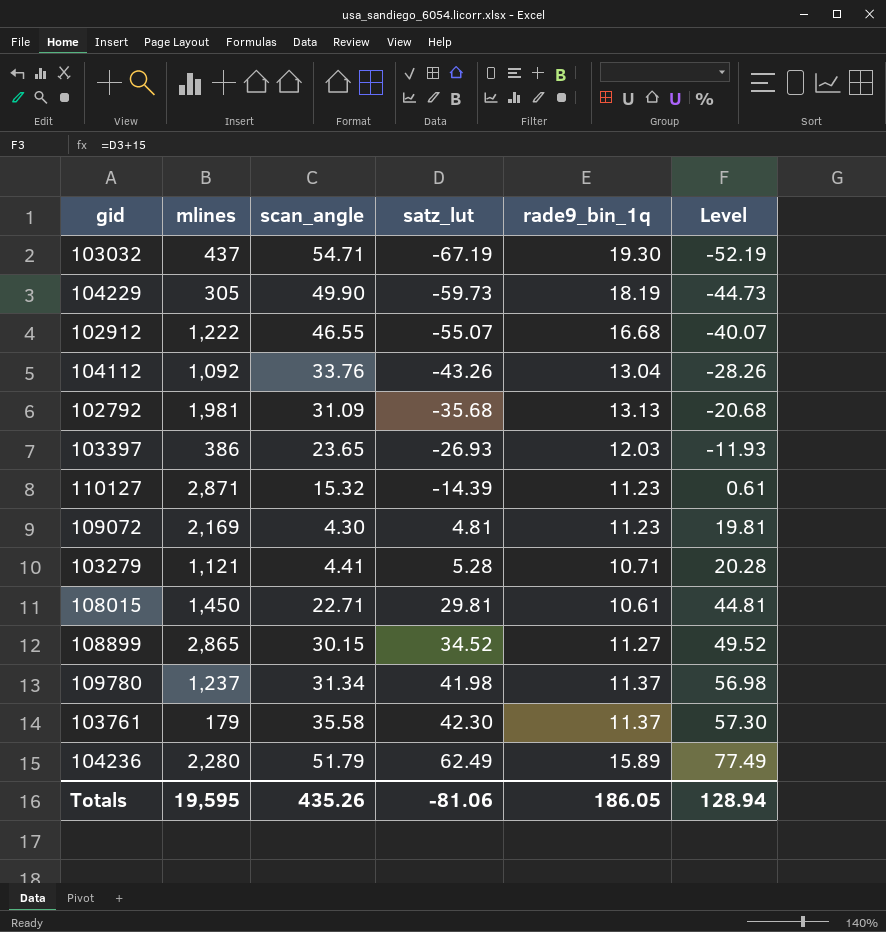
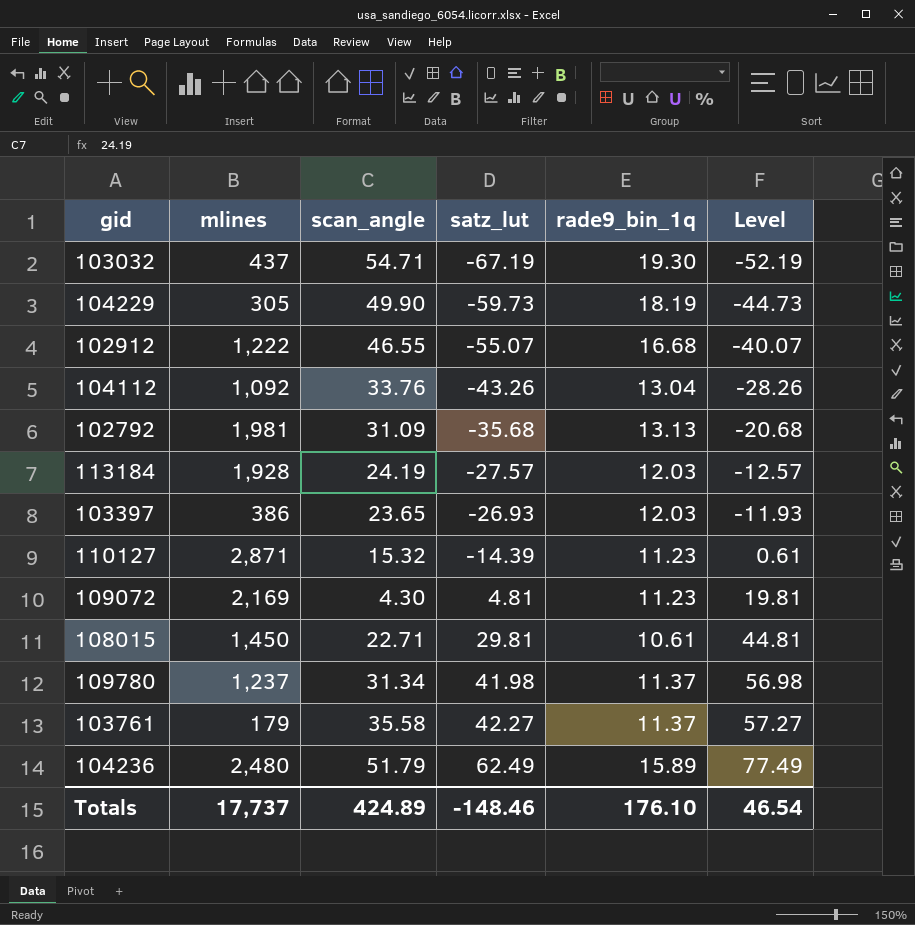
row 103279: 1,121 | 4.41 | 5.28 | 10.71 | 20.28 -> none
row 108899: 2,865 | 30.15 | 34.52 | 11.27 | 49.52 -> none
row 113184: none -> 1,928 | 24.19 | -27.57 | 12.03 | -12.57
103761 | satz_lut: 42.30 -> 42.27
103761 | Level: 57.30 -> 57.27
104236 | mlines: 2,280 -> 2,480
Totals | mlines: 19,595 -> 17,737
Totals | scan_angle: 435.26 -> 424.89
Totals | satz_lut: -81.06 -> -148.46
Totals | rade9_bin_1q: 186.05 -> 176.10
Totals | Level: 128.94 -> 46.54

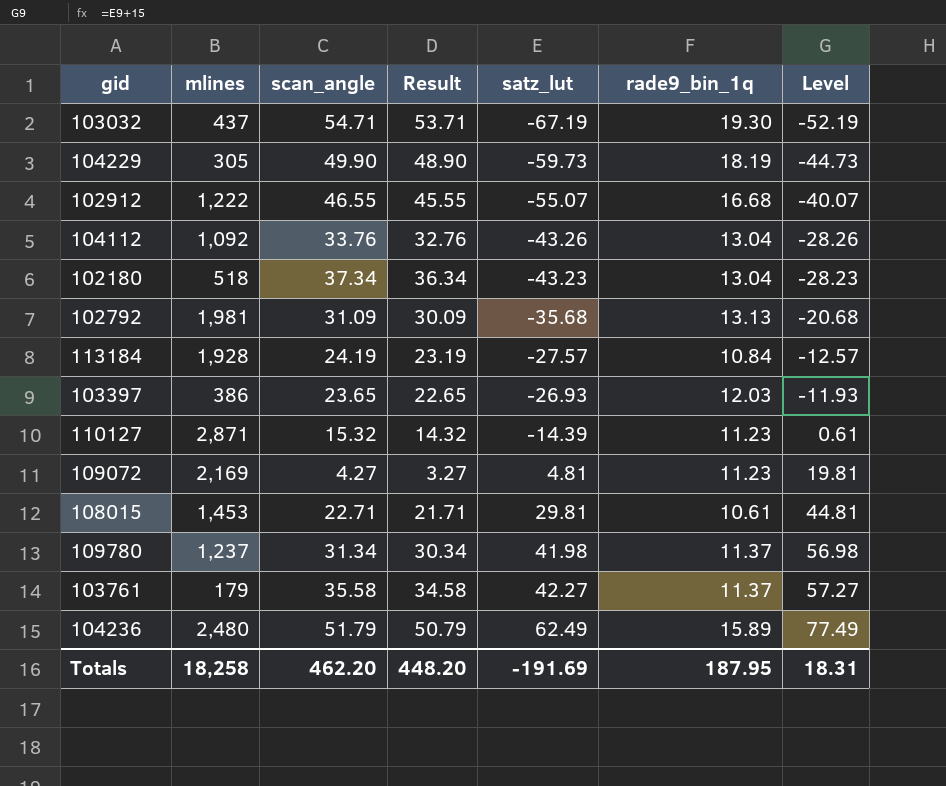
column Result | formula: none -> [scan_angle] - 1
row 102180: none -> 518 | 37.34 | 36.34 | -43.23 | 13.04 | -28.23
113184 | rade9_bin_1q: 12.03 -> 10.84
109072 | scan_angle: 4.30 -> 4.27
108015 | mlines: 1,450 -> 1,453
Totals | mlines: 17,737 -> 18,258
Totals | scan_angle: 424.89 -> 462.20
Totals | satz_lut: -148.46 -> -191.69
Totals | rade9_bin_1q: 176.10 -> 187.95
Totals | Level: 46.54 -> 18.31

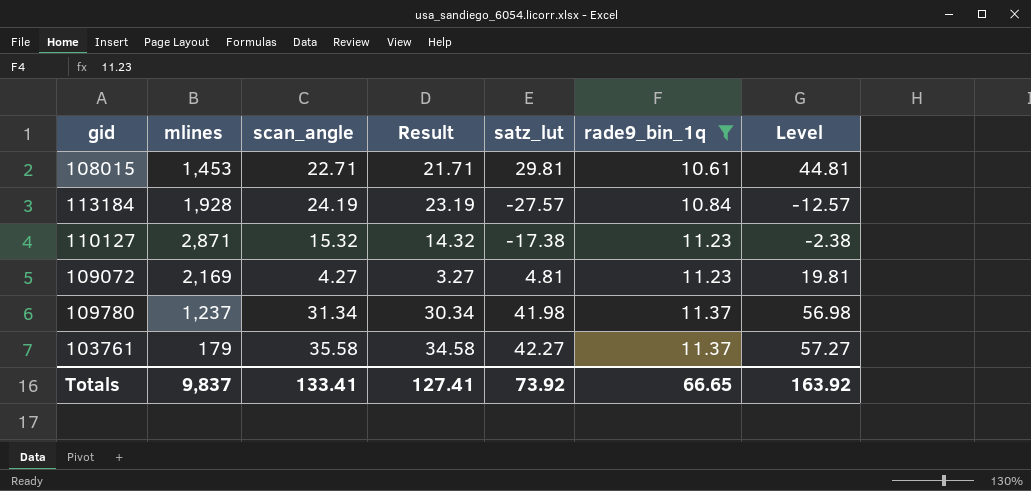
filter: none -> rade9_bin_1q <= 11.37
row order: satz_lut ascending -> rade9_bin_1q ascending
110127 | satz_lut: -14.39 -> -17.38
110127 | Level: 0.61 -> -2.38
Totals | mlines: 18,258 -> 9,837
Totals | scan_angle: 462.20 -> 133.41
Totals | Result: 448.20 -> 127.41
Totals | satz_lut: -191.69 -> 73.92
Totals | rade9_bin_1q: 187.95 -> 66.65
Totals | Level: 18.31 -> 163.92

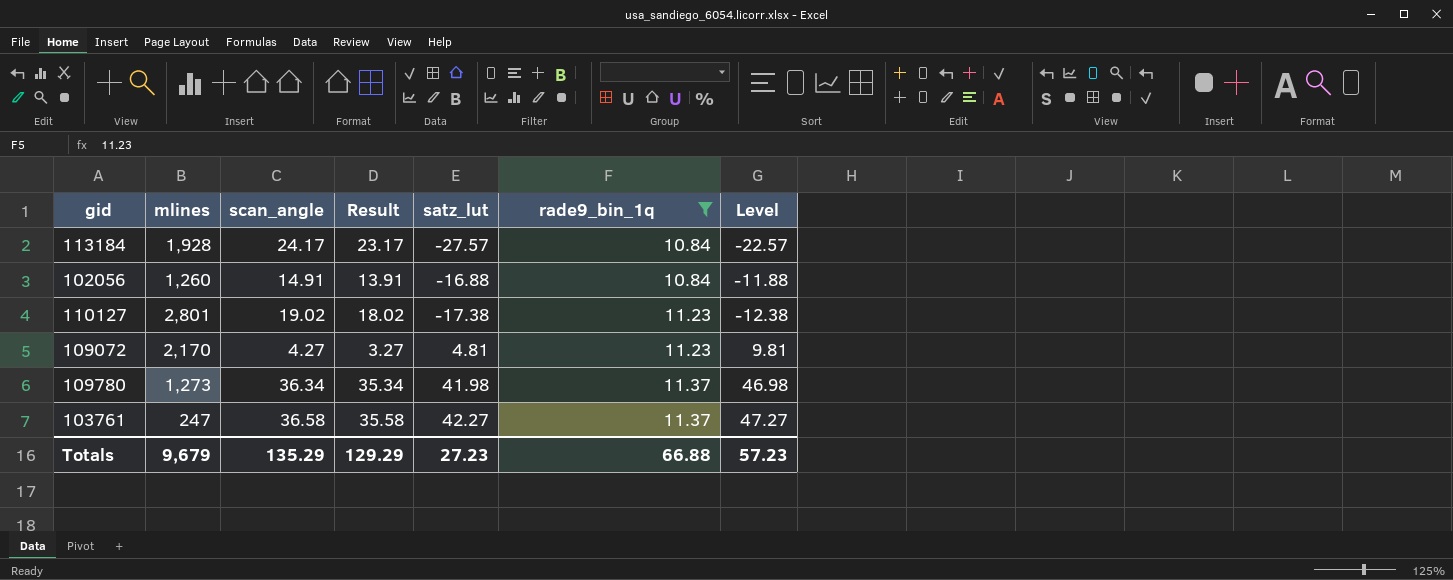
column Level | formula: [satz_lut] + 15 -> [satz_lut] + 5
row 108015: 1,453 | 22.71 | 21.71 | 29.81 | 10.61 | 44.81 -> none
113184 | scan_angle: 24.19 -> 24.17
113184 | Result: 23.19 -> 23.17
row 102056: none -> 1,260 | 14.91 | 13.91 | -16.88 | 10.84 | -11.88
110127 | mlines: 2,871 -> 2,801
110127 | scan_angle: 15.32 -> 19.02
110127 | Result: 14.32 -> 18.02
109072 | mlines: 2,169 -> 2,170
109780 | mlines: 1,237 -> 1,273
109780 | scan_angle: 31.34 -> 36.34
109780 | Result: 30.34 -> 35.34
103761 | mlines: 179 -> 247
103761 | scan_angle: 35.58 -> 36.58
103761 | Result: 34.58 -> 35.58
Totals | mlines: 9,837 -> 9,679
Totals | scan_angle: 133.41 -> 135.29
Totals | Result: 127.41 -> 129.29
Totals | satz_lut: 73.92 -> 27.23
Totals | rade9_bin_1q: 66.65 -> 66.88
Totals | Level: 163.92 -> 57.23

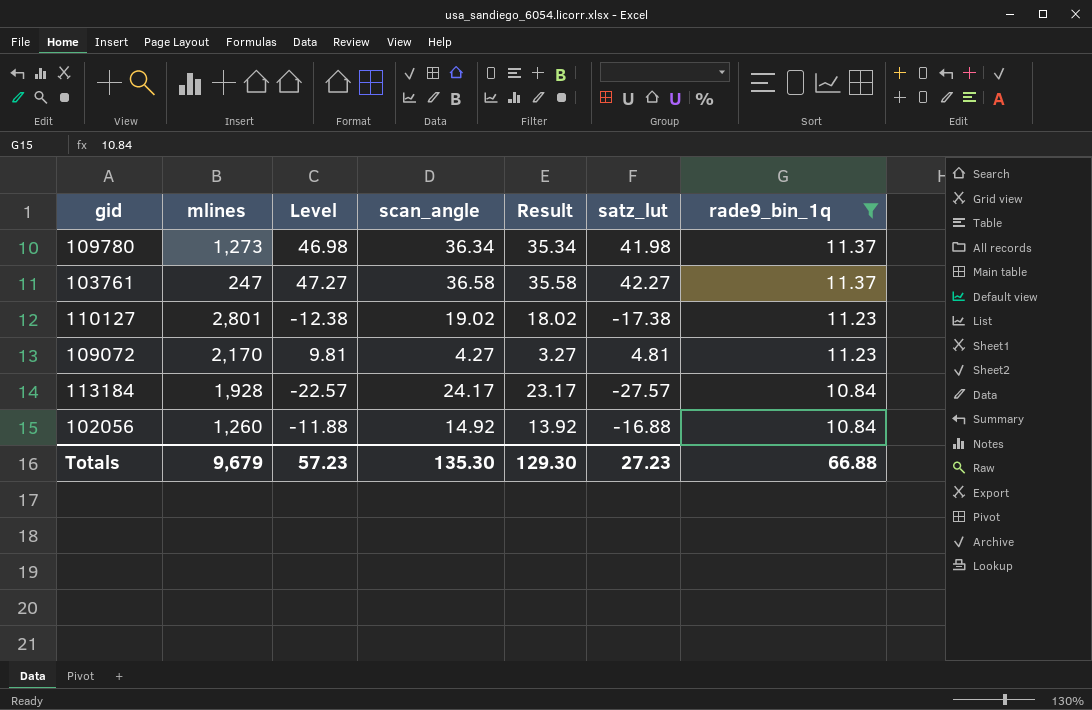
row order: rade9_bin_1q ascending -> rade9_bin_1q descending
column Level | position: 7 -> 3
102056 | scan_angle: 14.91 -> 14.92
102056 | Result: 13.91 -> 13.92
Totals | scan_angle: 135.29 -> 135.30
Totals | Result: 129.29 -> 129.30

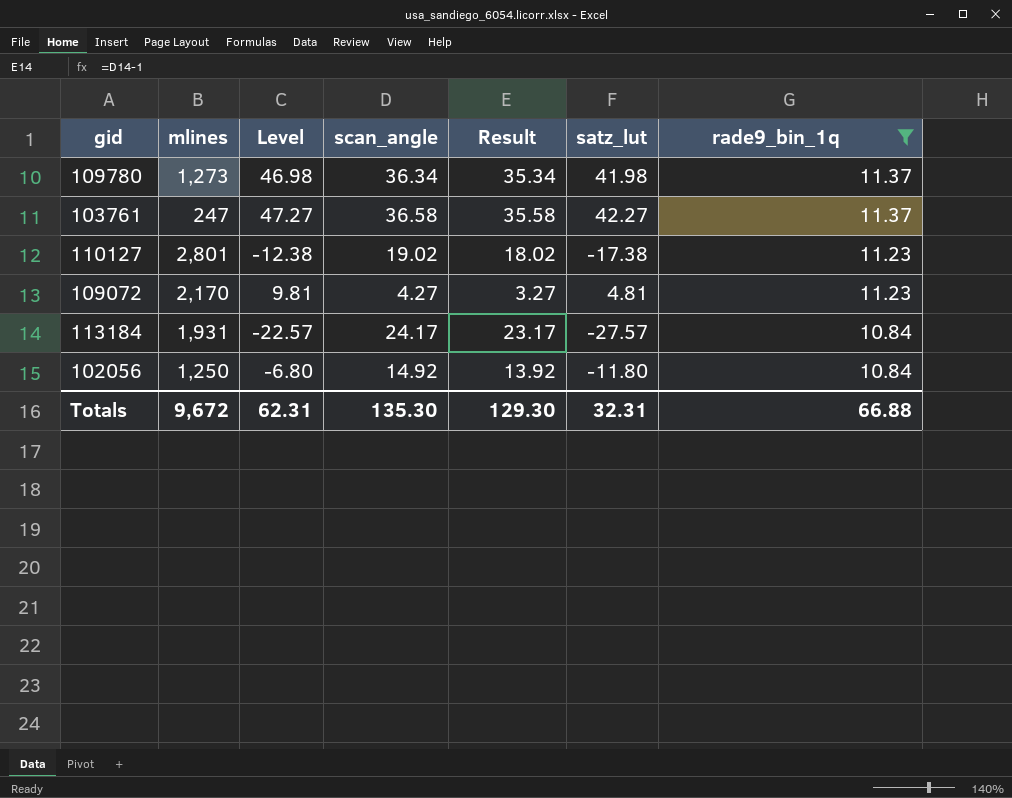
113184 | mlines: 1,928 -> 1,931
102056 | mlines: 1,260 -> 1,250
102056 | Level: -11.88 -> -6.80
102056 | satz_lut: -16.88 -> -11.80
Totals | mlines: 9,679 -> 9,672
Totals | Level: 57.23 -> 62.31
Totals | satz_lut: 27.23 -> 32.31

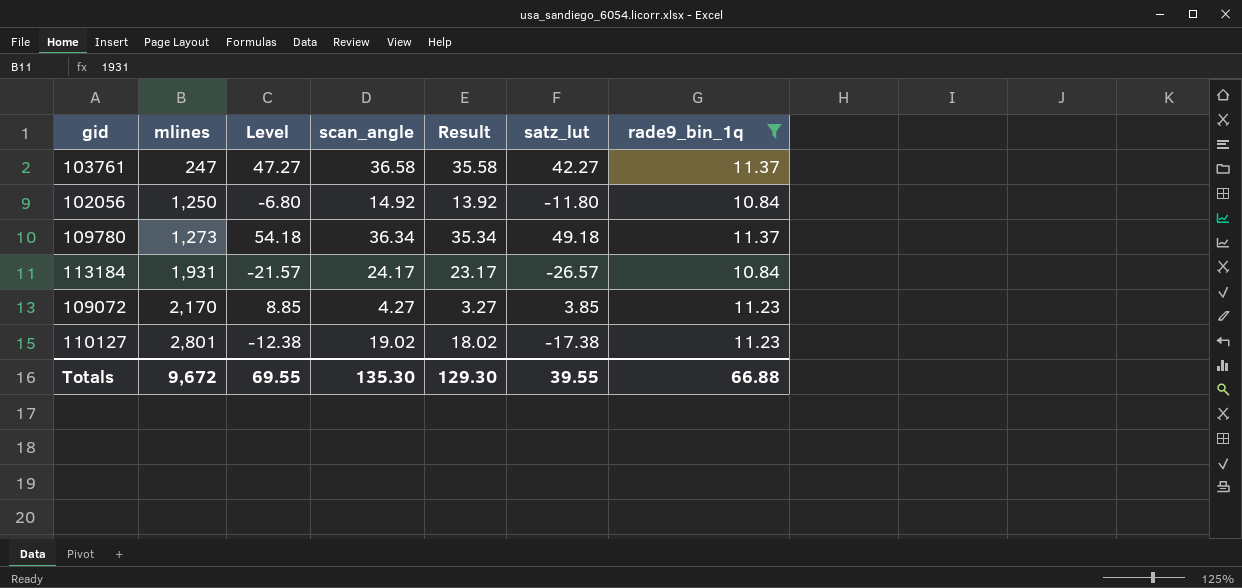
row order: rade9_bin_1q descending -> mlines ascending
109780 | Level: 46.98 -> 54.18
109780 | satz_lut: 41.98 -> 49.18
113184 | Level: -22.57 -> -21.57
113184 | satz_lut: -27.57 -> -26.57
109072 | Level: 9.81 -> 8.85
109072 | satz_lut: 4.81 -> 3.85
Totals | Level: 62.31 -> 69.55
Totals | satz_lut: 32.31 -> 39.55

